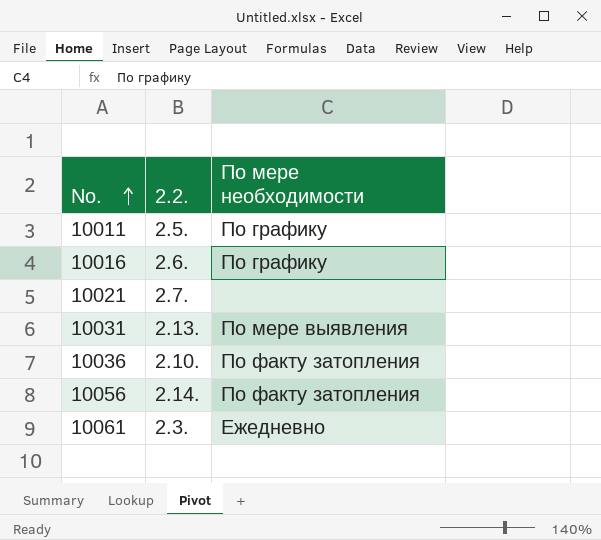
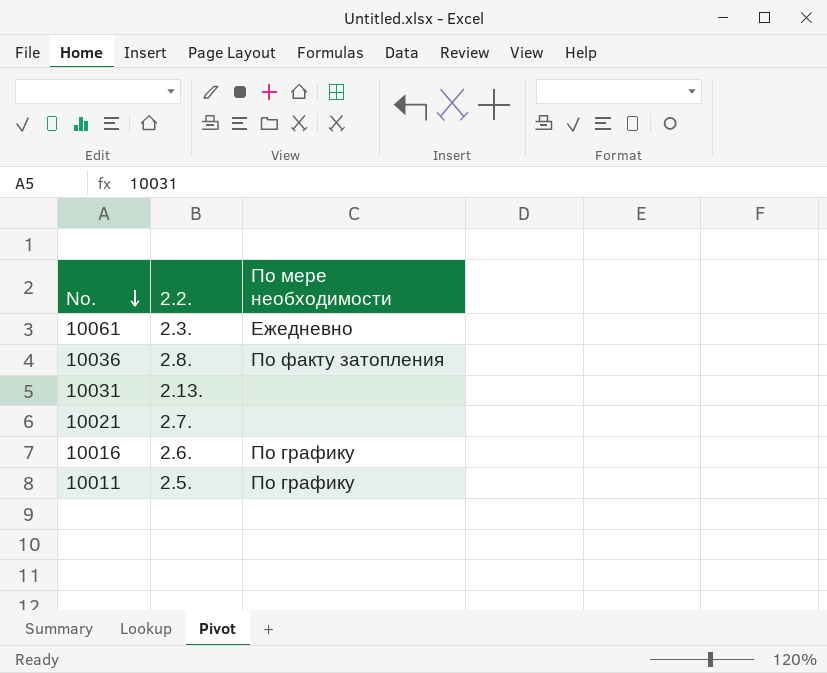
row order: No. ascending -> No. descending
row 10056: 2.14. | По факту затопления -> none
10036 | 2.2.: 2.10. -> 2.8.
10031 | По мере необходимости: По мере выявления -> none

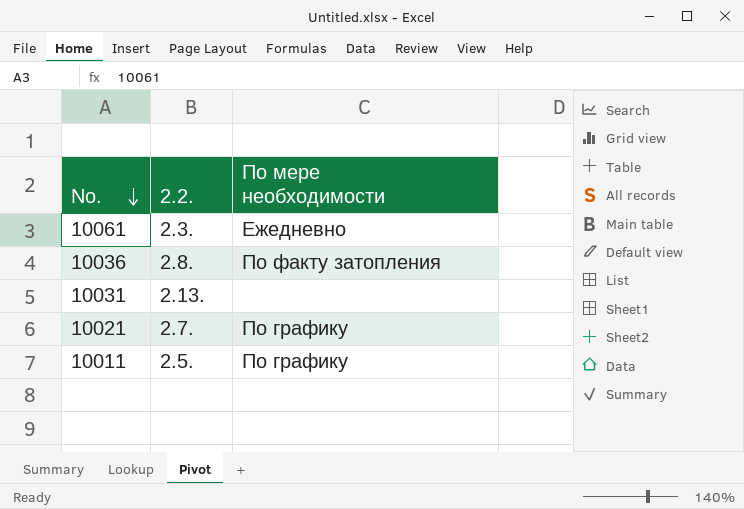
row 10016: 2.6. | По графику -> none
10021 | По мере необходимости: none -> По графику

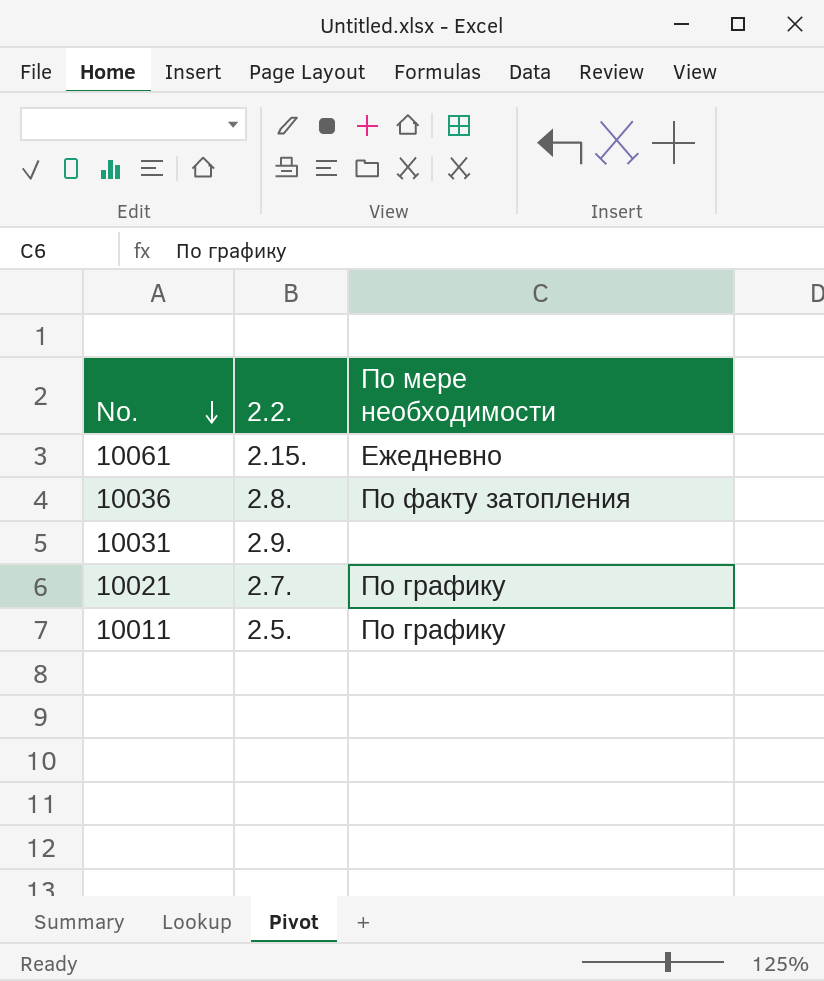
10061 | 2.2.: 2.3. -> 2.15.
10031 | 2.2.: 2.13. -> 2.9.

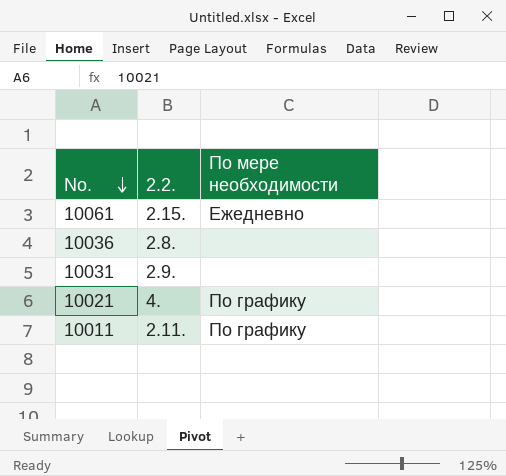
10036 | По мере необходимости: По факту затопления -> none
10021 | 2.2.: 2.7. -> 4.
10011 | 2.2.: 2.5. -> 2.11.

